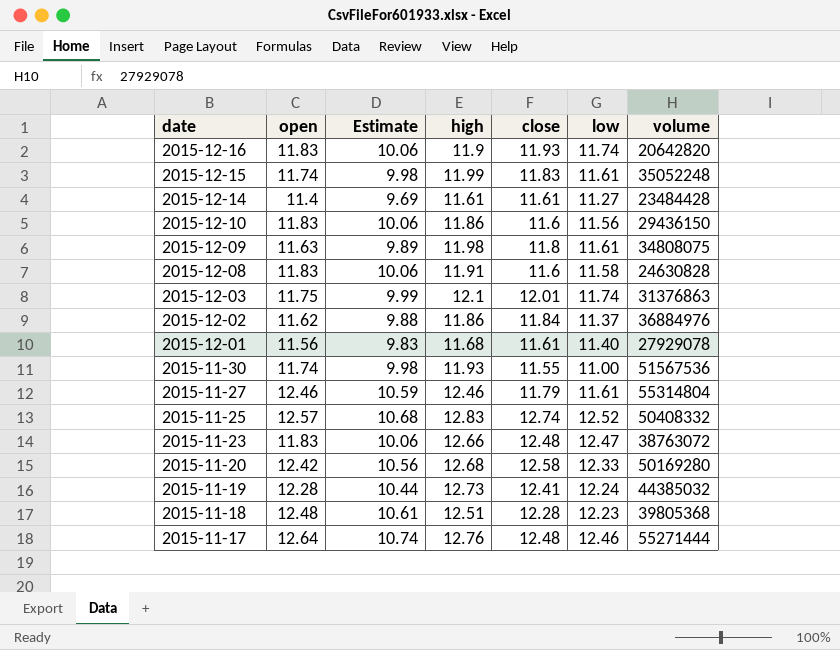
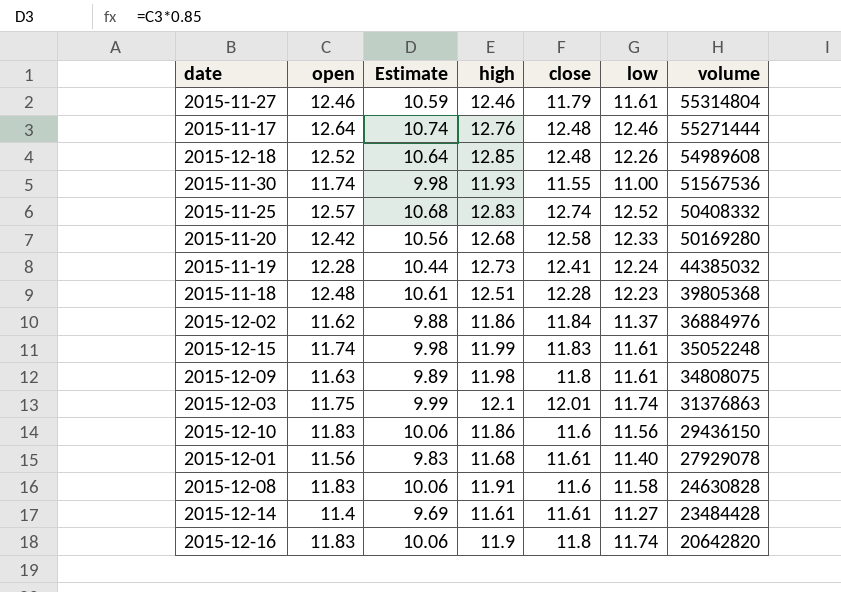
row order: date descending -> volume descending
row 2015-11-23: 11.83 | 10.06 | 12.66 | 12.48 | 12.47 | 38763072 -> none
row 2015-12-18: none -> 12.52 | 10.64 | 12.85 | 12.48 | 12.26 | 54989608
2015-12-16 | close: 11.93 -> 11.8

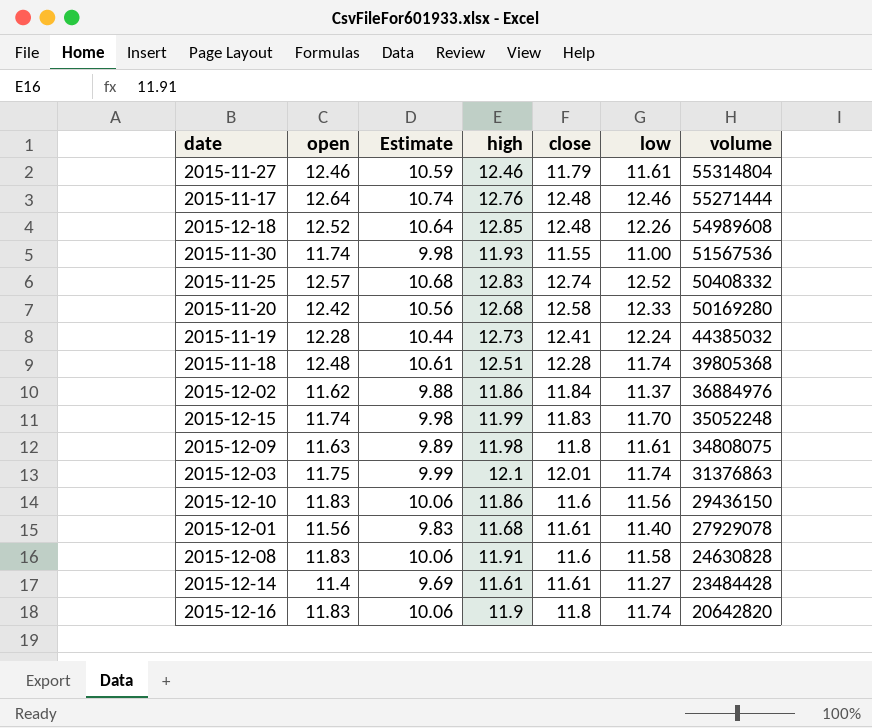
2015-11-18 | low: 12.23 -> 11.74
2015-12-15 | low: 11.61 -> 11.70

